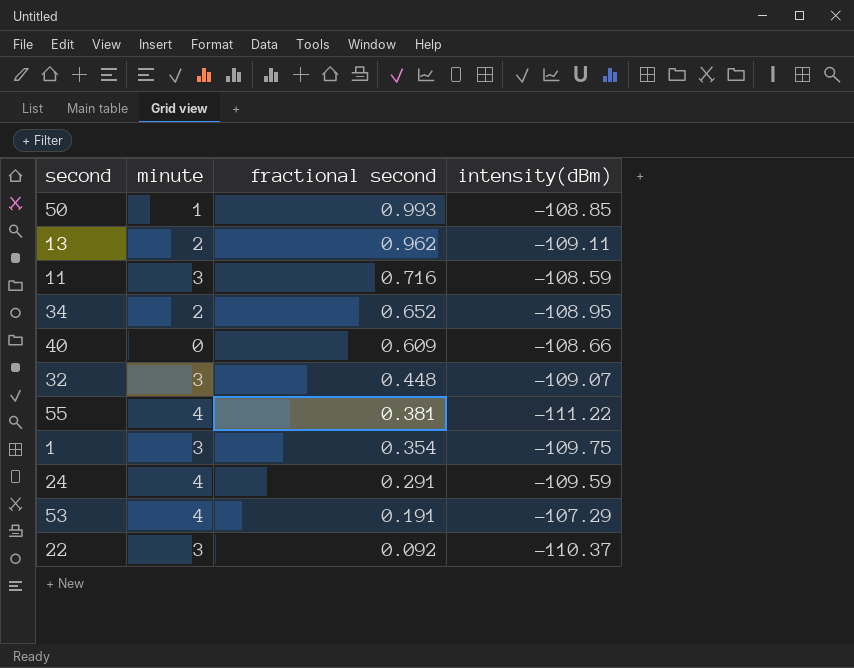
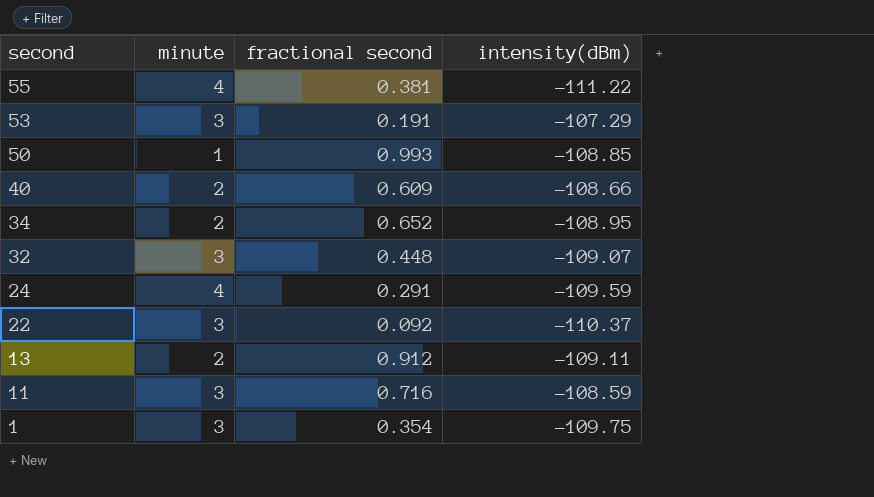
row order: fractional second descending -> second descending
53 | minute: 4 -> 3
40 | minute: 0 -> 2
13 | fractional second: 0.962 -> 0.912

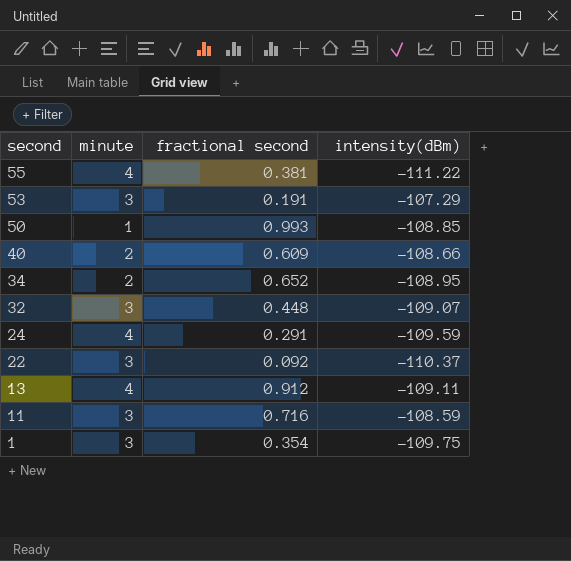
13 | minute: 2 -> 4

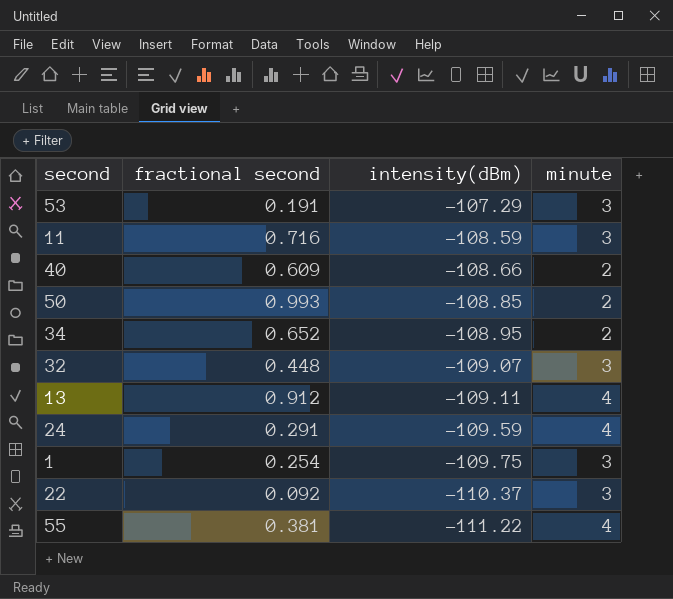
row order: second descending -> intensity(dBm) descending
column minute | position: 2 -> 4
50 | minute: 1 -> 2
1 | fractional second: 0.354 -> 0.254

